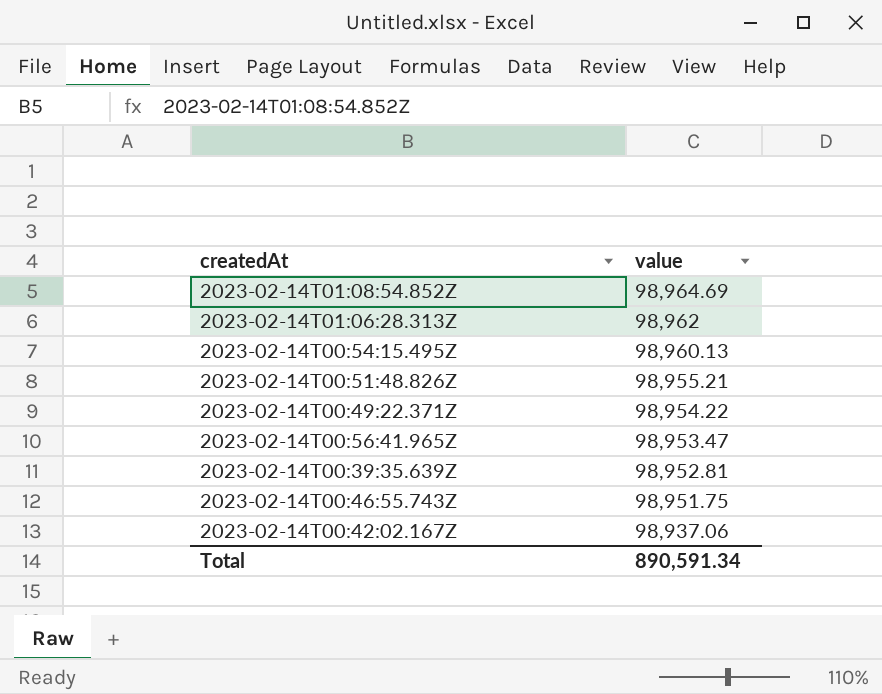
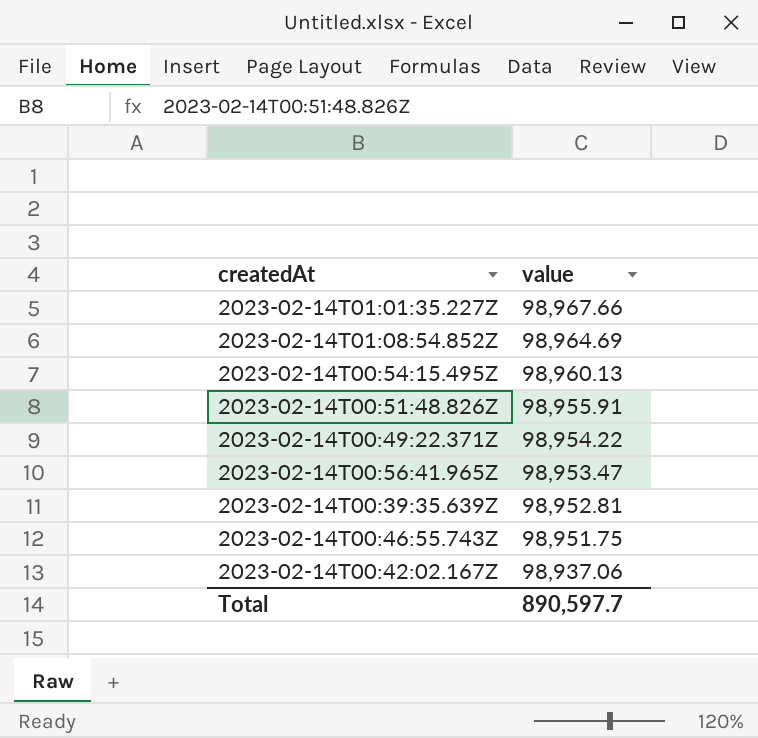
row 2023-02-14T01:06:28.313Z: 98,962 -> none
row 2023-02-14T01:01:35.227Z: none -> 98,967.66
2023-02-14T00:51:48.826Z | value: 98,955.21 -> 98,955.91
Total | value: 890,591.34 -> 890,597.7

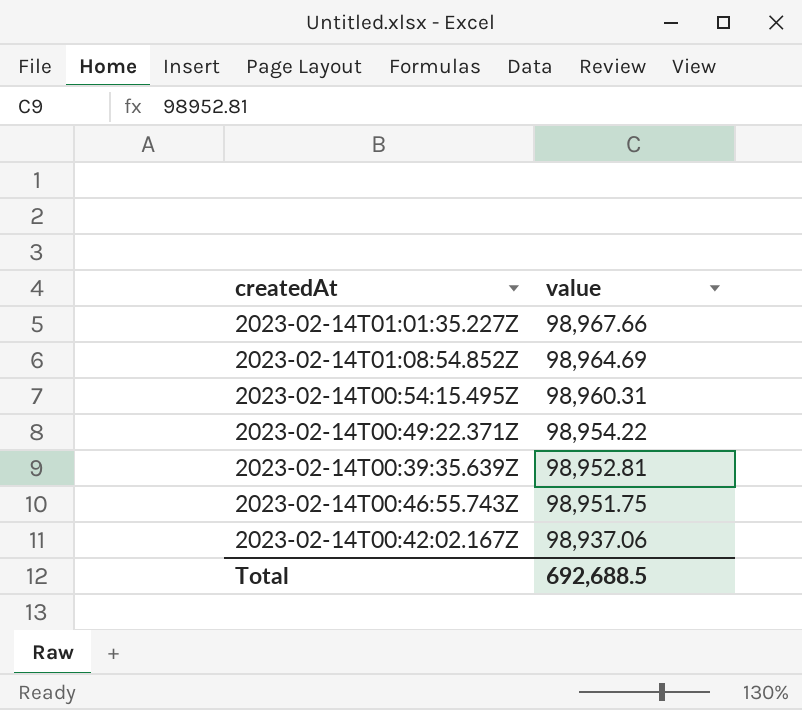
row 2023-02-14T00:51:48.826Z: 98,955.91 -> none
row 2023-02-14T00:56:41.965Z: 98,953.47 -> none
2023-02-14T00:54:15.495Z | value: 98,960.13 -> 98,960.31
Total | value: 890,597.7 -> 692,688.5

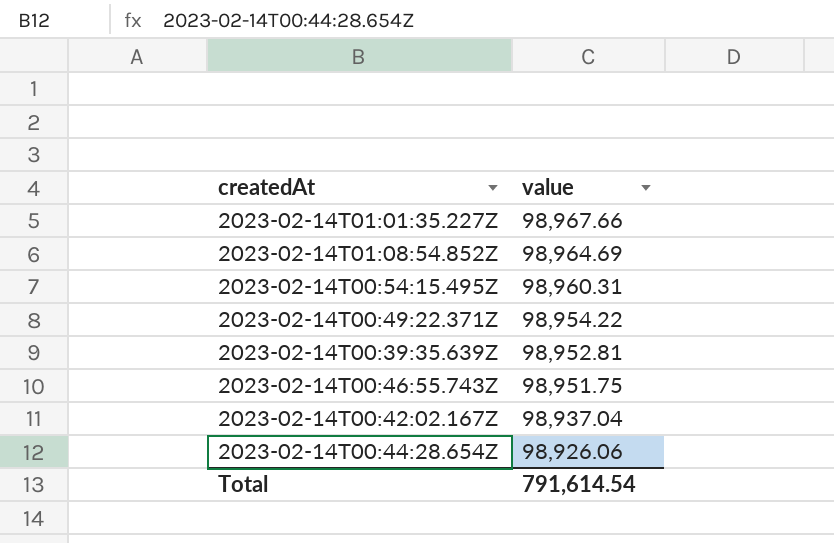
2023-02-14T00:42:02.167Z | value: 98,937.06 -> 98,937.04
row 2023-02-14T00:44:28.654Z: none -> 98,926.06
Total | value: 692,688.5 -> 791,614.54

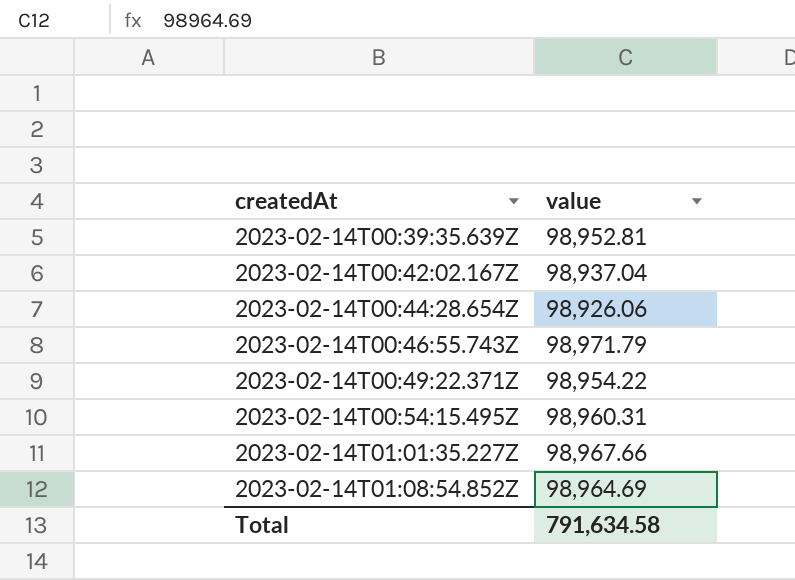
row order: value descending -> createdAt ascending
2023-02-14T00:46:55.743Z | value: 98,951.75 -> 98,971.79
Total | value: 791,614.54 -> 791,634.58

